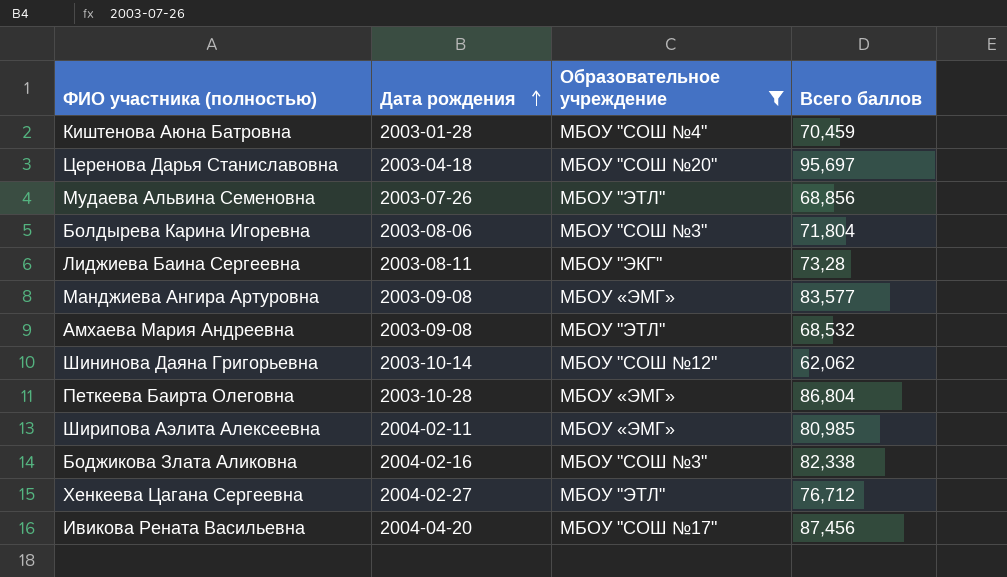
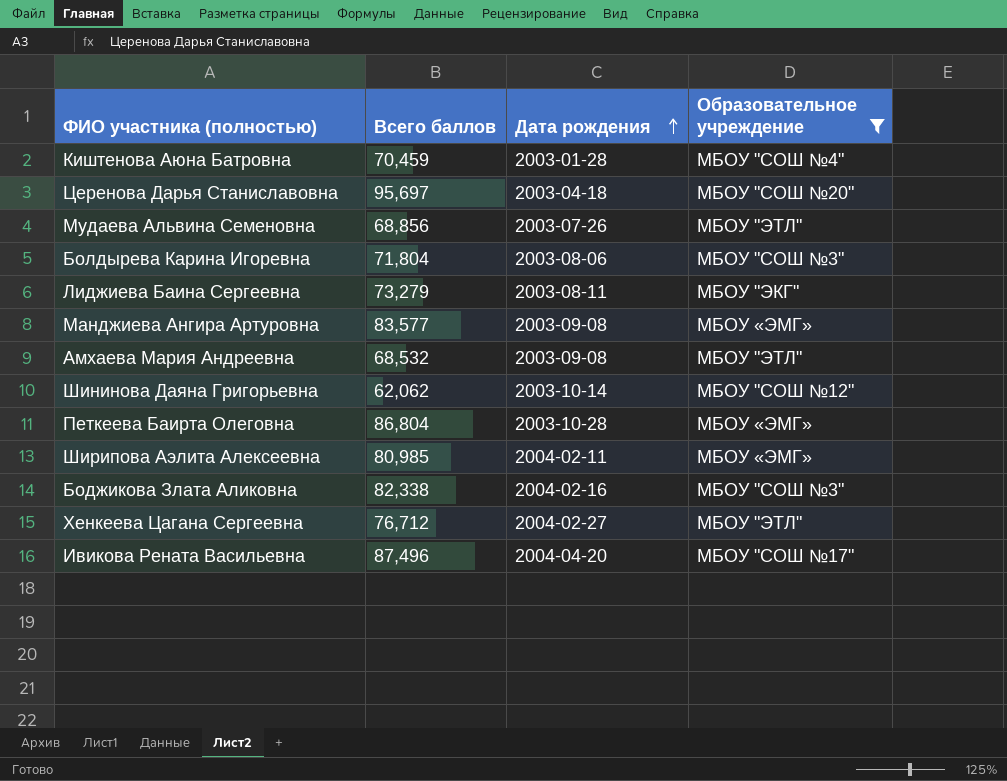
column Всего баллов | position: 4 -> 2
Лиджиева Баина Сергеевна | Всего баллов: 73,28 -> 73,279
Ивикова Рената Васильевна | Всего баллов: 87,456 -> 87,496

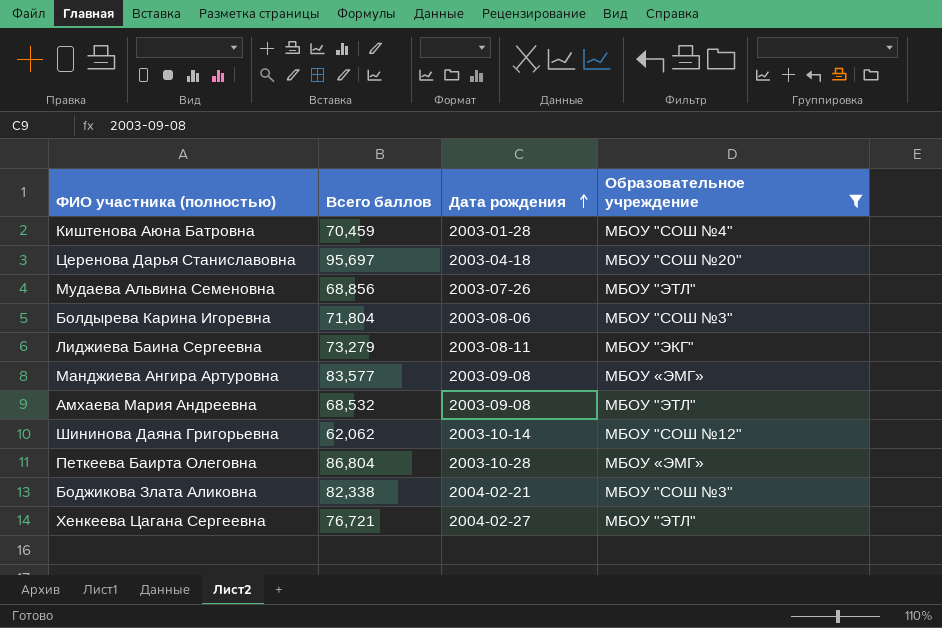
row Ширипова Аэлита Алексеевна: 80,985 | 2004-02-11 | МБОУ «ЭМГ» -> none
row Ивикова Рената Васильевна: 87,496 | 2004-04-20 | МБОУ "СОШ №17" -> none
Боджикова Злата Аликовна | Дата рождения: 2004-02-16 -> 2004-02-21
Хенкеева Цагана Сергеевна | Всего баллов: 76,712 -> 76,721

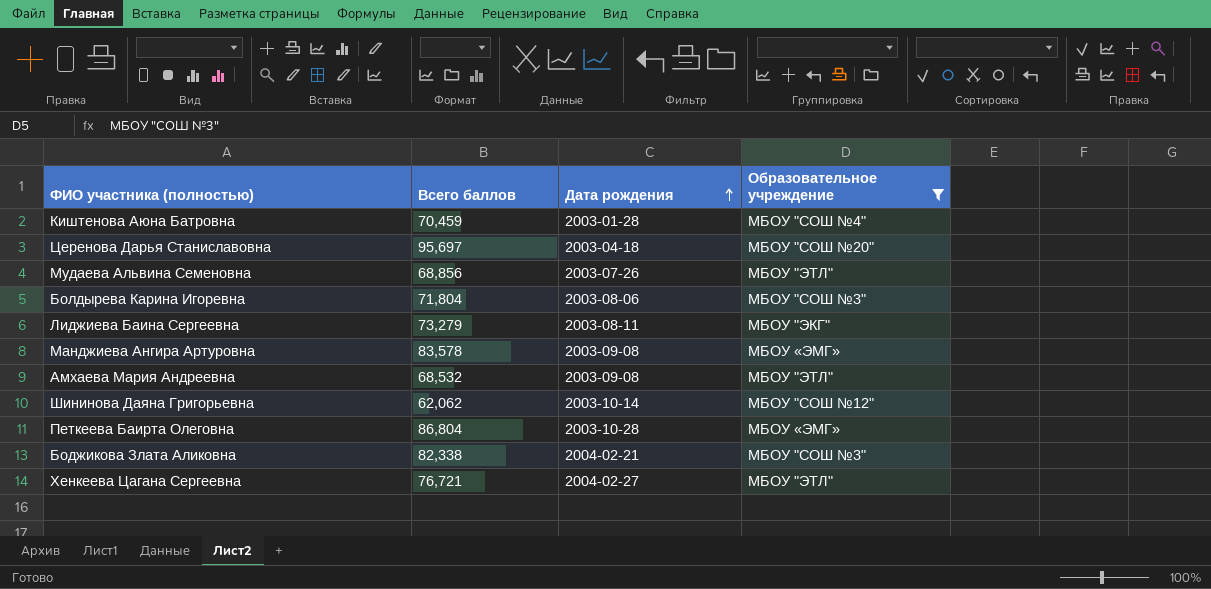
Манджиева Ангира Артуровна | Всего баллов: 83,577 -> 83,578

